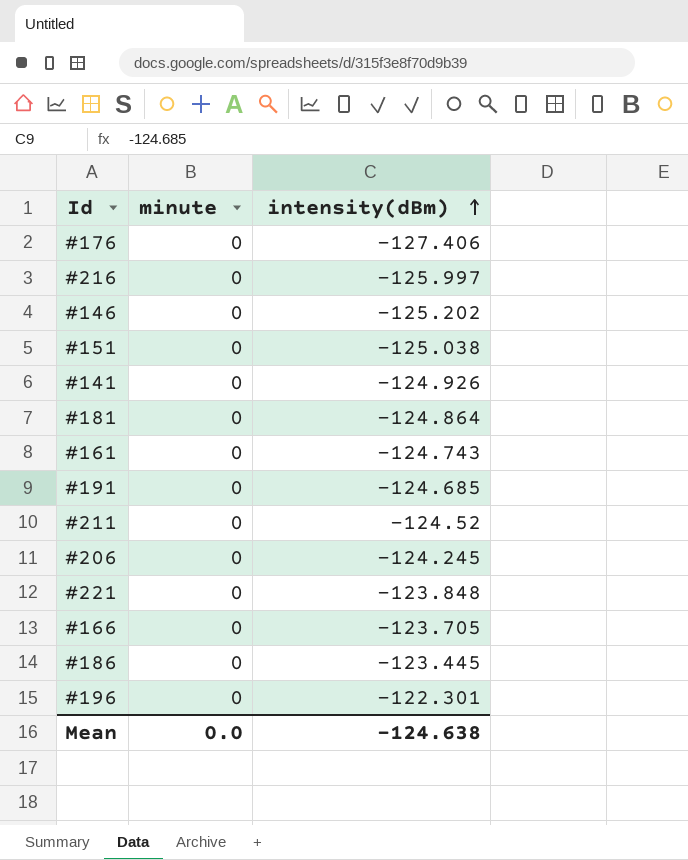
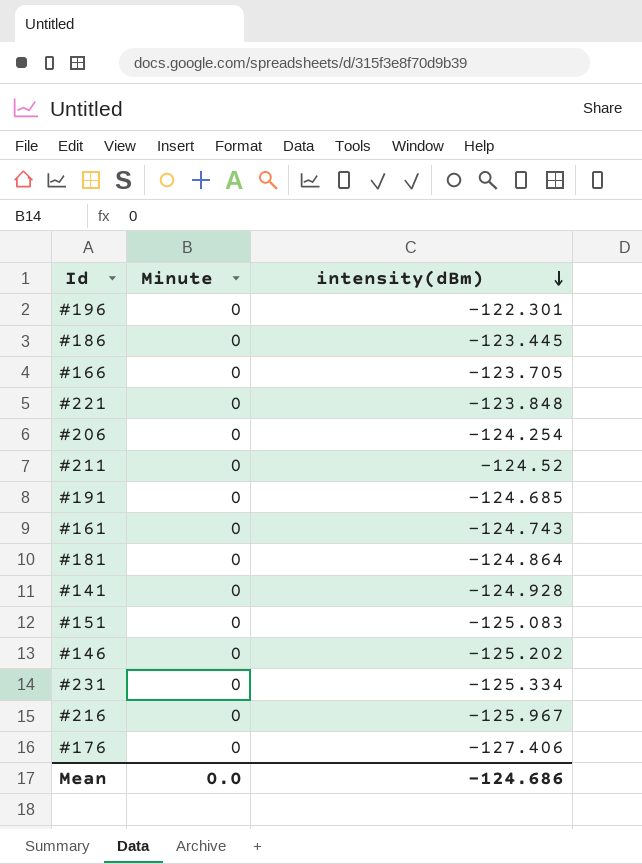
row order: intensity(dBm) ascending -> intensity(dBm) descending
column name: minute -> Minute
#206 | intensity(dBm): -124.245 -> -124.254
#141 | intensity(dBm): -124.926 -> -124.928
#151 | intensity(dBm): -125.038 -> -125.083
row #231: none -> 0 | -125.334
#216 | intensity(dBm): -125.997 -> -125.967
Mean | intensity(dBm): -124.638 -> -124.686

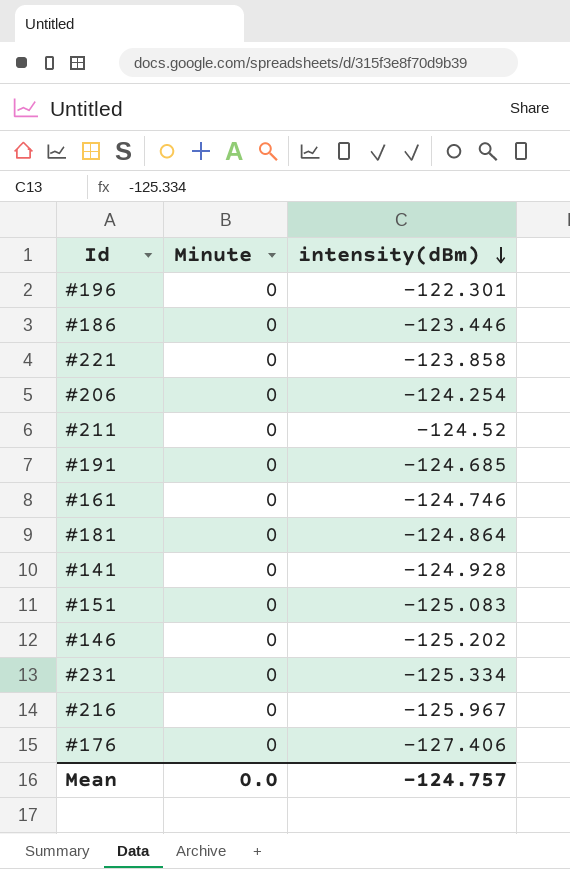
row #166: 0 | -123.705 -> none
#186 | intensity(dBm): -123.445 -> -123.446
#221 | intensity(dBm): -123.848 -> -123.858
#161 | intensity(dBm): -124.743 -> -124.746
Mean | intensity(dBm): -124.686 -> -124.757

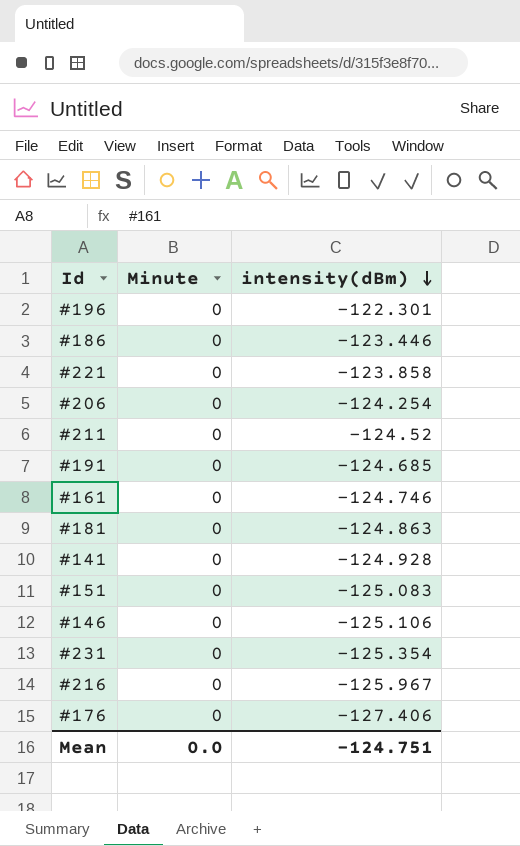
#181 | intensity(dBm): -124.864 -> -124.863
#146 | intensity(dBm): -125.202 -> -125.106
#231 | intensity(dBm): -125.334 -> -125.354
Mean | intensity(dBm): -124.757 -> -124.751

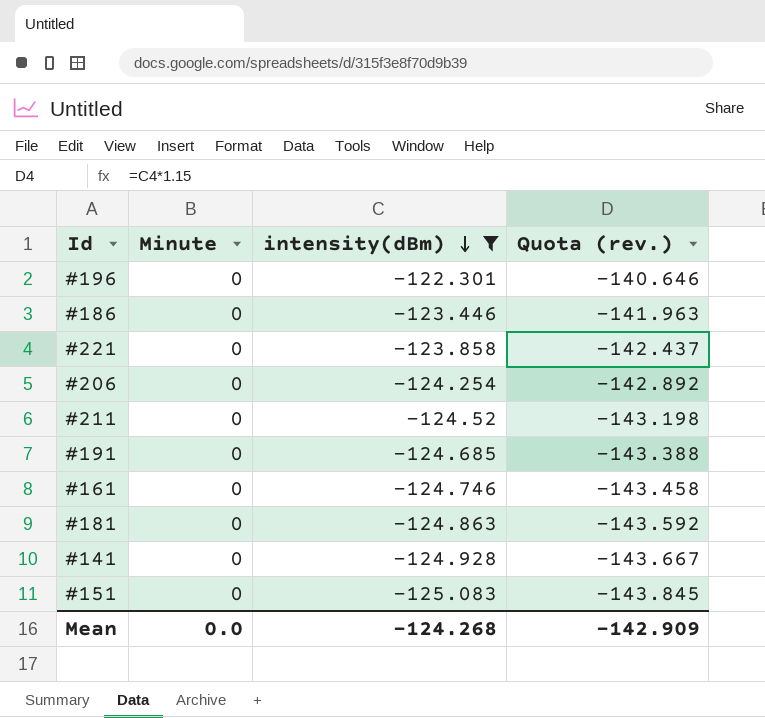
filter: none -> intensity(dBm) >= -125.083
column Quota (rev.) | formula: none -> [intensity(dBm)] * 1.15
Mean | intensity(dBm): -124.751 -> -124.268

